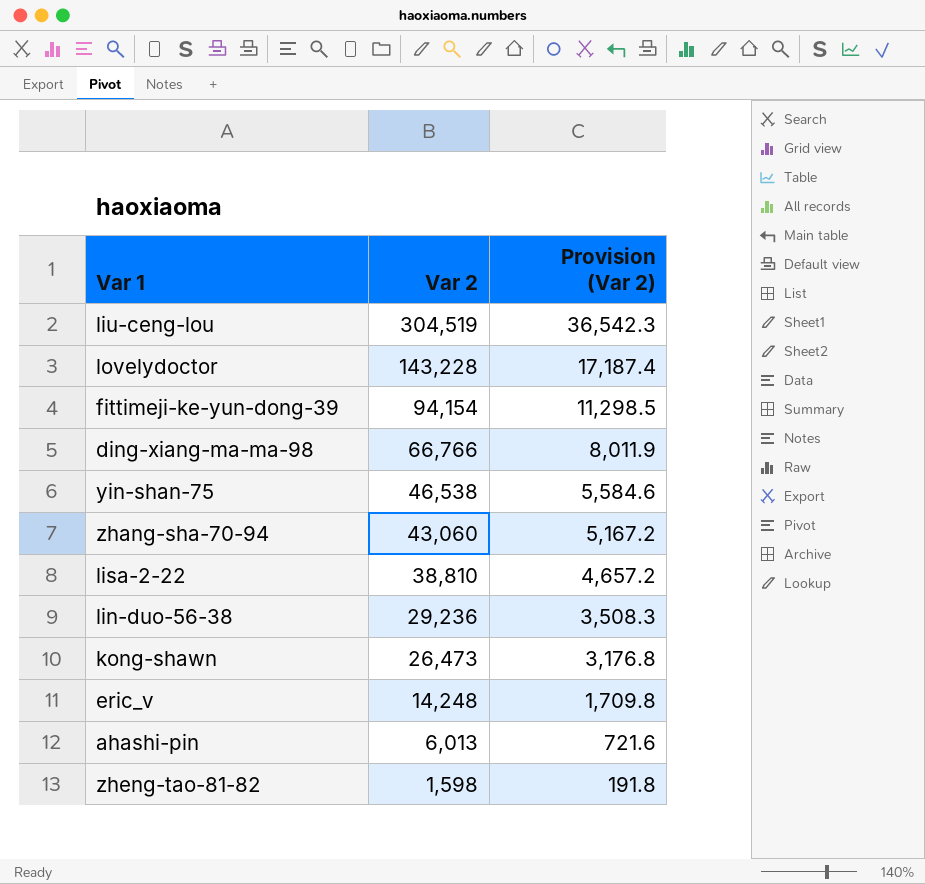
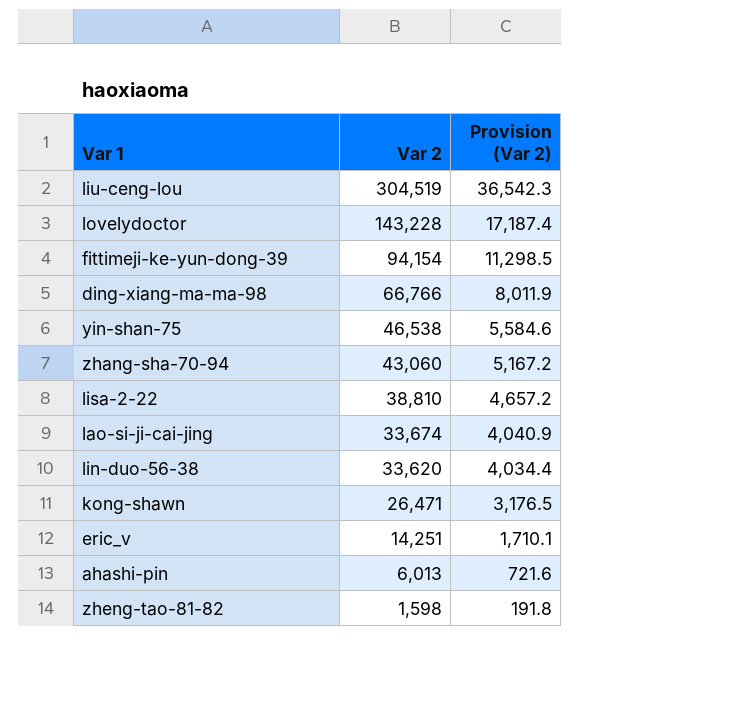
row lao-si-ji-cai-jing: none -> 33,674 | 4,040.9
lin-duo-56-38 | Var 2: 29,236 -> 33,620
lin-duo-56-38 | Provision (Var 2): 3,508.3 -> 4,034.4
kong-shawn | Var 2: 26,473 -> 26,471
kong-shawn | Provision (Var 2): 3,176.8 -> 3,176.5
eric_v | Var 2: 14,248 -> 14,251
eric_v | Provision (Var 2): 1,709.8 -> 1,710.1

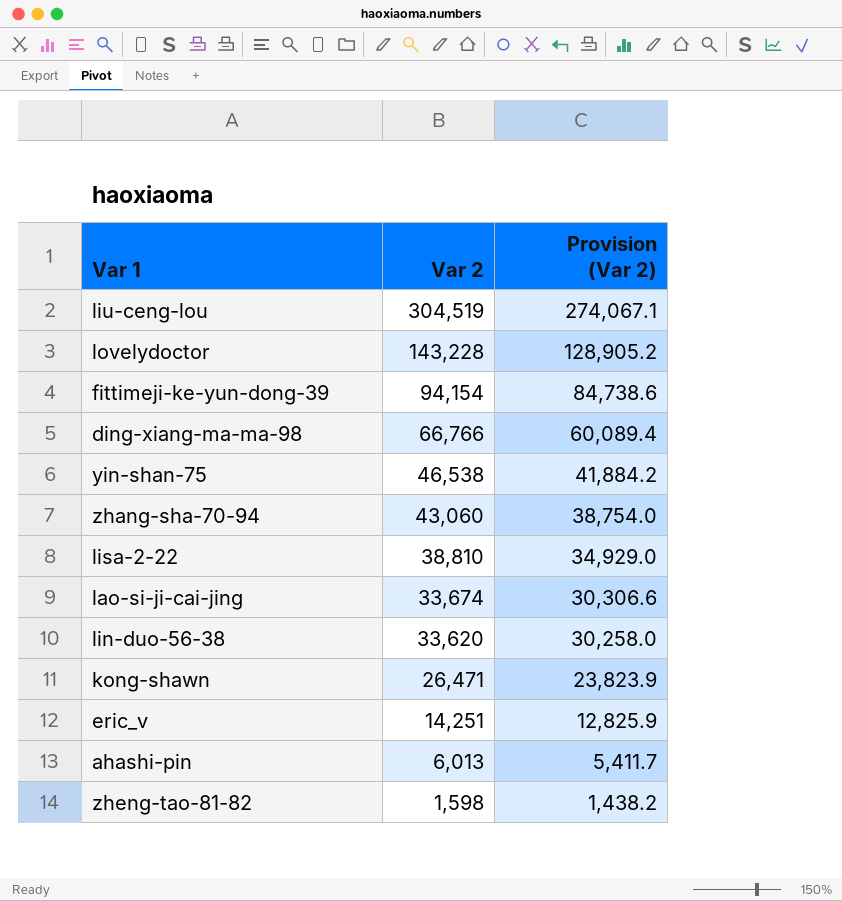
column Provision (Var 2) | formula: [Var 2] * 0.12 -> [Var 2] * 0.9

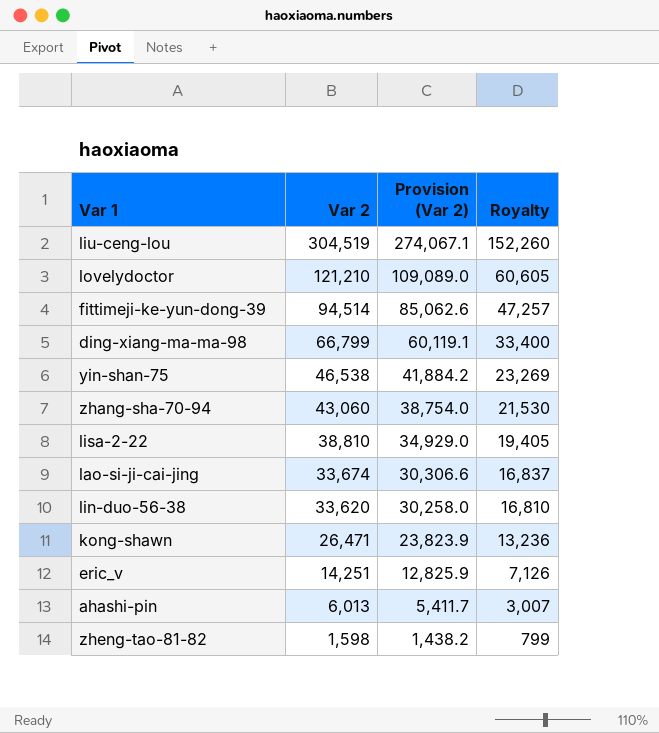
column Royalty | formula: none -> [Var 2] * 0.5
lovelydoctor | Var 2: 143,228 -> 121,210
lovelydoctor | Provision (Var 2): 128,905.2 -> 109,089.0
fittimeji-ke-yun-dong-39 | Var 2: 94,154 -> 94,514
fittimeji-ke-yun-dong-39 | Provision (Var 2): 84,738.6 -> 85,062.6
ding-xiang-ma-ma-98 | Var 2: 66,766 -> 66,799
ding-xiang-ma-ma-98 | Provision (Var 2): 60,089.4 -> 60,119.1

